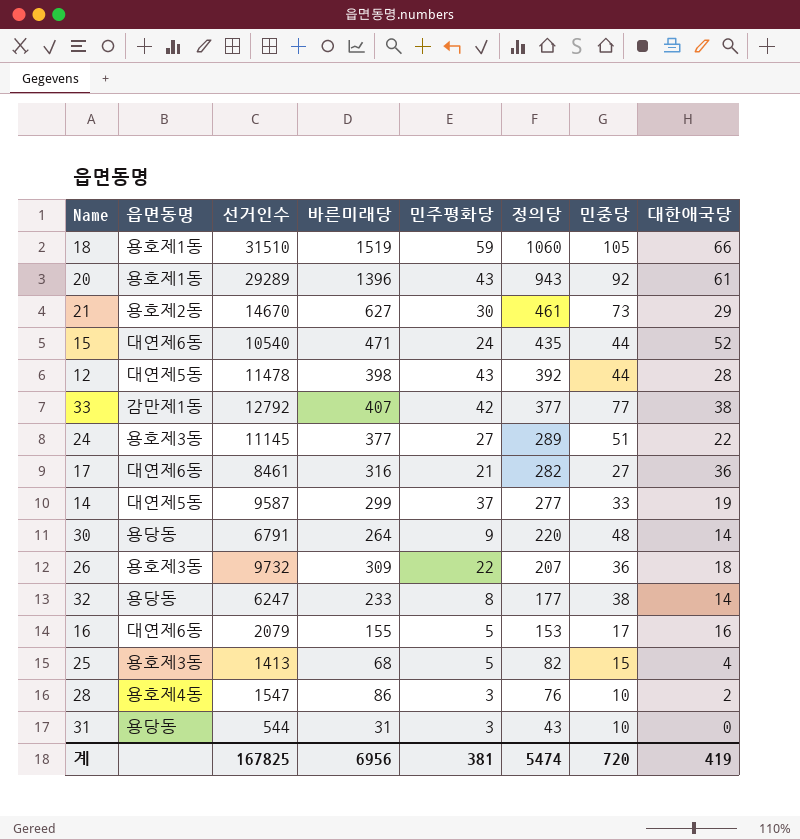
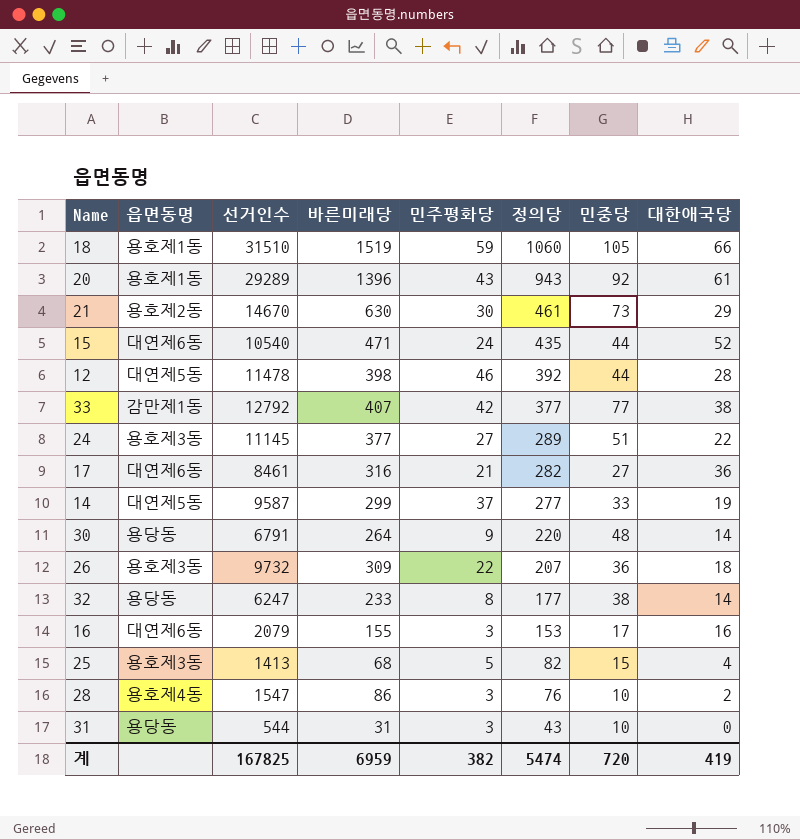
21 | 바른미래당: 627 -> 630
12 | 민주평화당: 43 -> 46
16 | 민주평화당: 5 -> 3
계 | 바른미래당: 6956 -> 6959
계 | 민주평화당: 381 -> 382

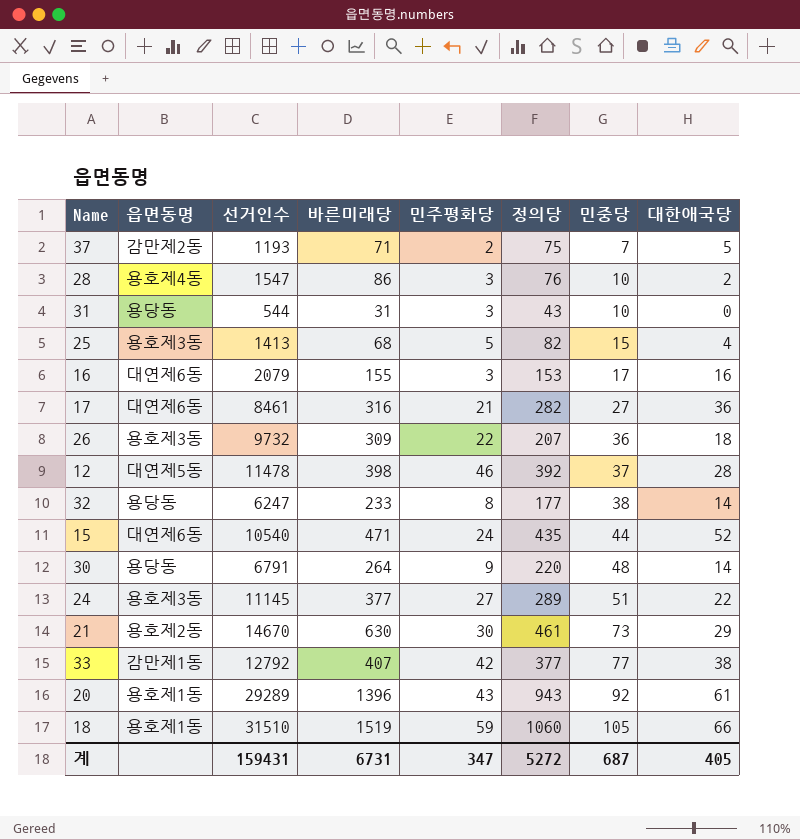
row order: 정의당 descending -> 민중당 ascending
row 14: 대연제5동 | 9587 | 299 | 37 | 277 | 33 | 19 -> none
row 37: none -> 감만제2동 | 1193 | 71 | 2 | 75 | 7 | 5
12 | 민중당: 44 -> 37
계 | 선거인수: 167825 -> 159431
계 | 바른미래당: 6959 -> 6731
계 | 민주평화당: 382 -> 347
계 | 정의당: 5474 -> 5272
계 | 민중당: 720 -> 687
계 | 대한애국당: 419 -> 405

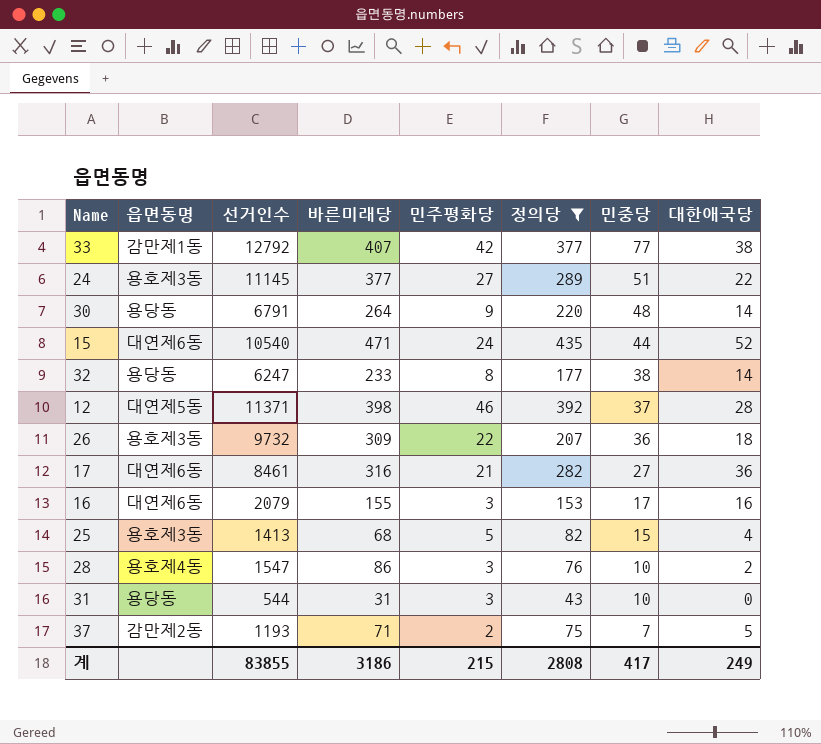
filter: none -> 정의당 <= 435
row order: 민중당 ascending -> 민중당 descending
12 | 선거인수: 11478 -> 11371
계 | 선거인수: 159431 -> 83855
계 | 바른미래당: 6731 -> 3186
계 | 민주평화당: 347 -> 215
계 | 정의당: 5272 -> 2808
계 | 민중당: 687 -> 417
계 | 대한애국당: 405 -> 249

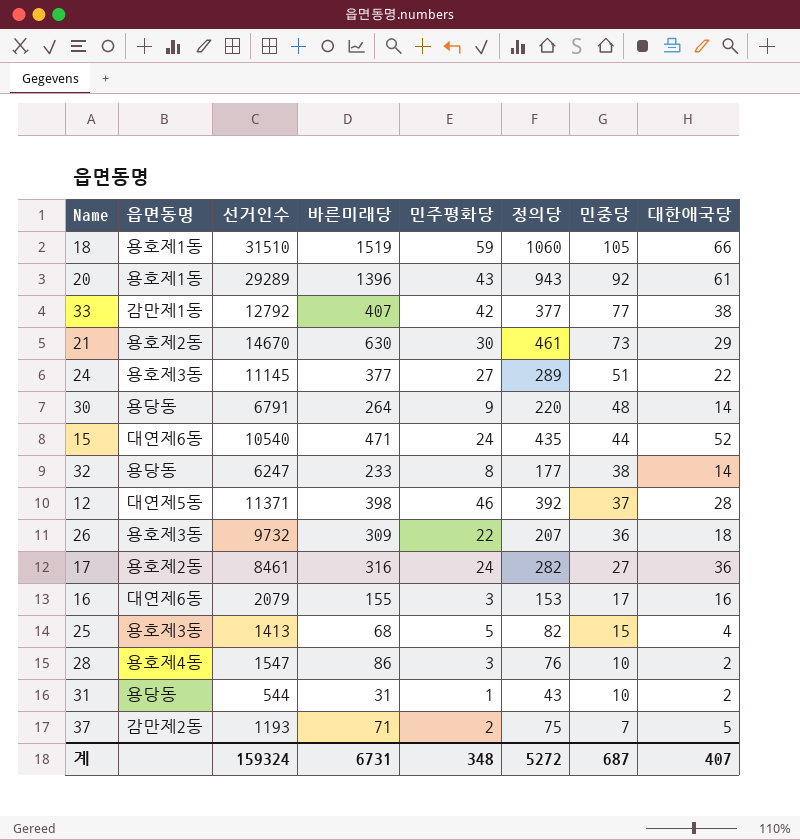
filter: 정의당 <= 435 -> none
17 | 읍면동명: 대연제6동 -> 용호제2동
17 | 민주평화당: 21 -> 24
31 | 민주평화당: 3 -> 1
31 | 대한애국당: 0 -> 2
계 | 선거인수: 83855 -> 159324
계 | 바른미래당: 3186 -> 6731
계 | 민주평화당: 215 -> 348
계 | 정의당: 2808 -> 5272
계 | 민중당: 417 -> 687
계 | 대한애국당: 249 -> 407

